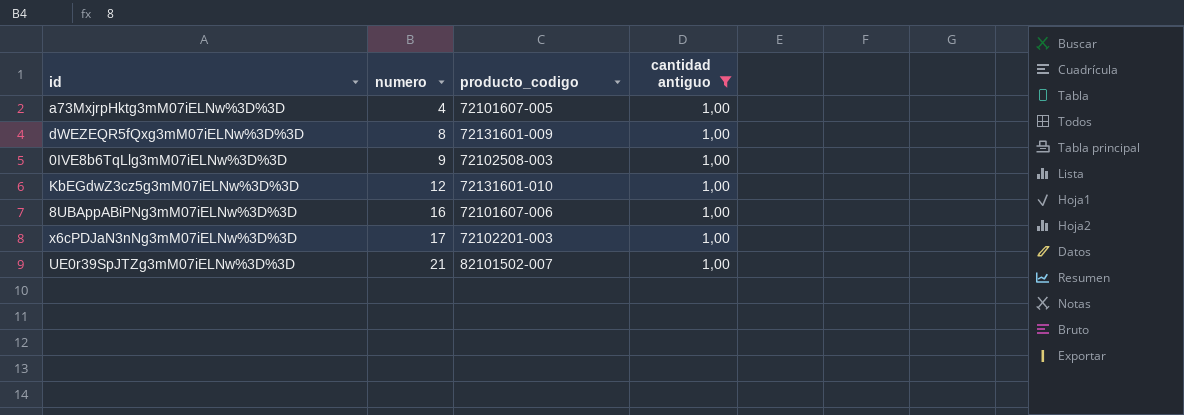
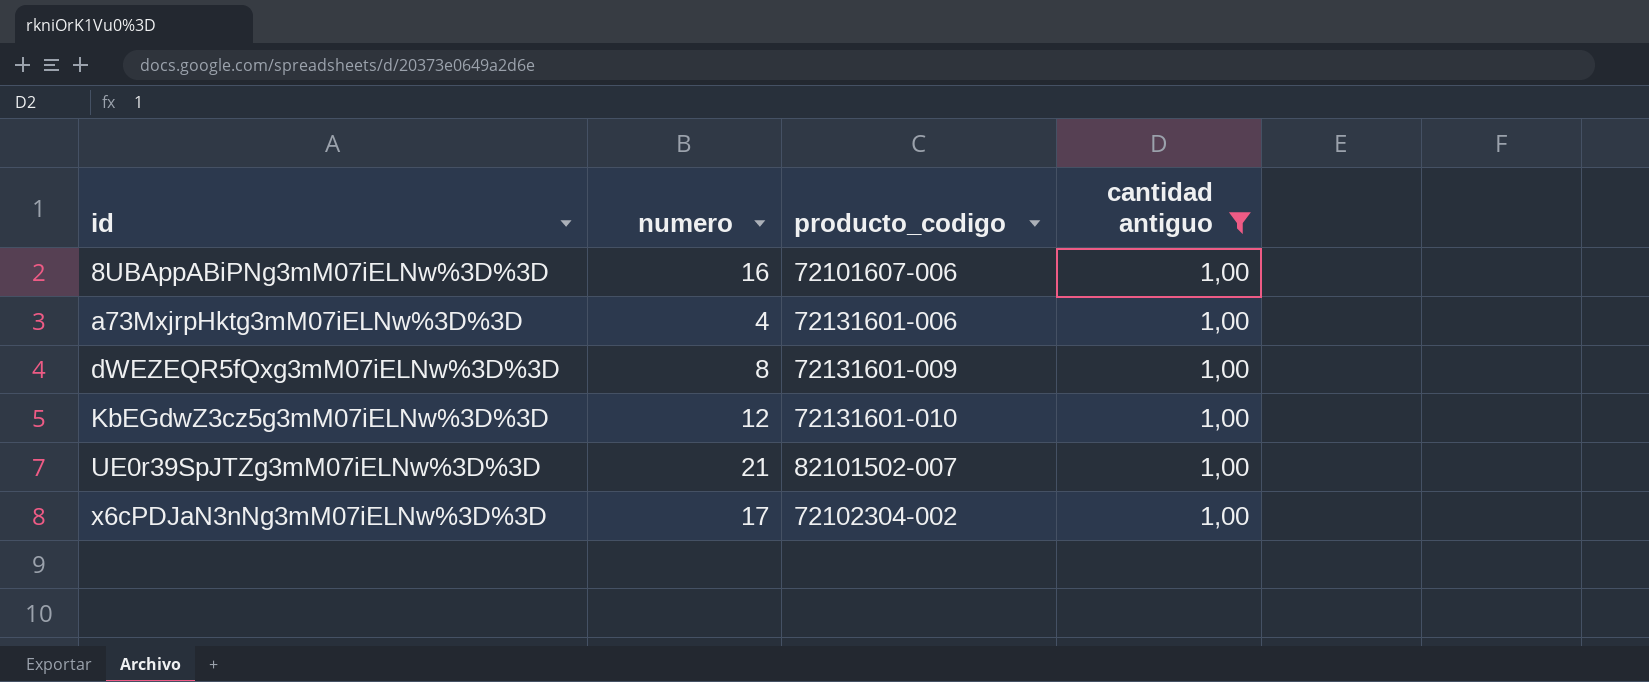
row order: numero ascending -> id ascending
row 0IVE8b6TqLlg3mM07iELNw%3D%3D: 9 | 72102508-003 | 1,00 -> none
a73MxjrpHktg3mM07iELNw%3D%3D | producto_codigo: 72101607-005 -> 72131601-006
x6cPDJaN3nNg3mM07iELNw%3D%3D | producto_codigo: 72102201-003 -> 72102304-002

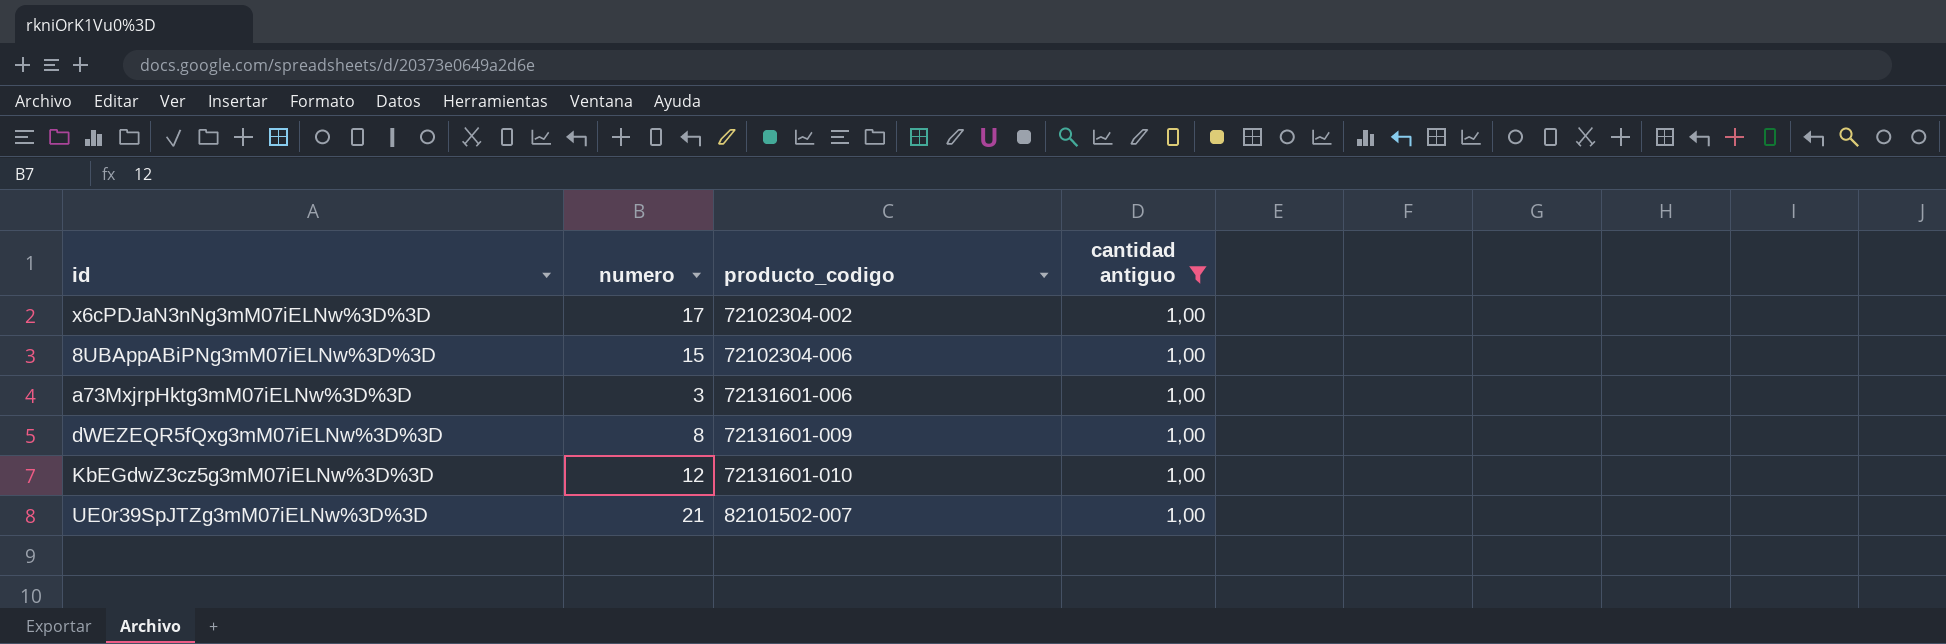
row order: id ascending -> producto_codigo ascending
8UBAppABiPNg3mM07iELNw%3D%3D | numero: 16 -> 15
8UBAppABiPNg3mM07iELNw%3D%3D | producto_codigo: 72101607-006 -> 72102304-006
a73MxjrpHktg3mM07iELNw%3D%3D | numero: 4 -> 3

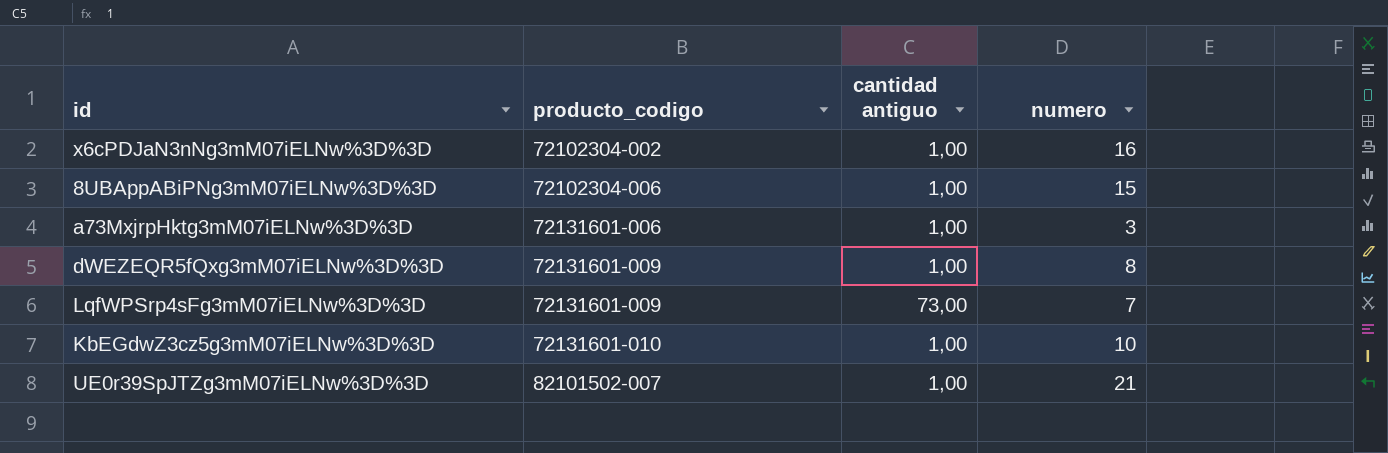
filter: cantidad antiguo = 1,00 -> none
column numero | position: 2 -> 4
x6cPDJaN3nNg3mM07iELNw%3D%3D | numero: 17 -> 16
KbEGdwZ3cz5g3mM07iELNw%3D%3D | numero: 12 -> 10

